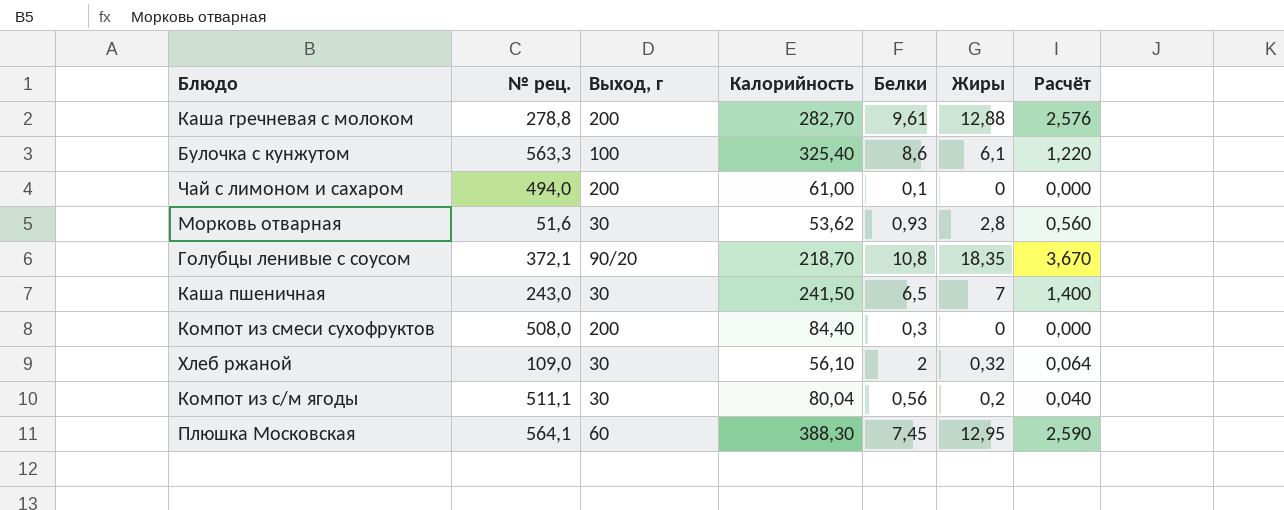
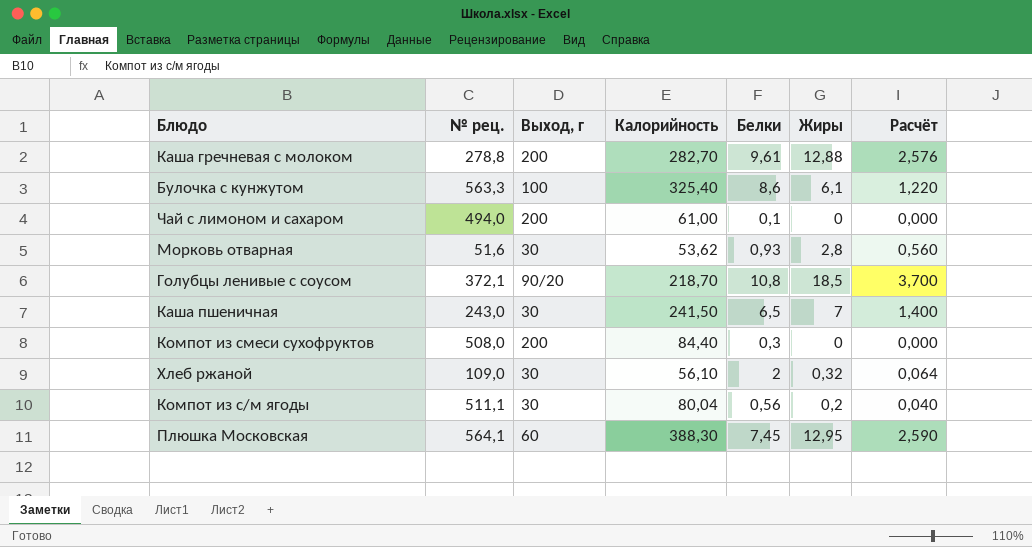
Голубцы ленивые с соусом | Жиры: 18,35 -> 18,5
Голубцы ленивые с соусом | Расчёт: 3,670 -> 3,700

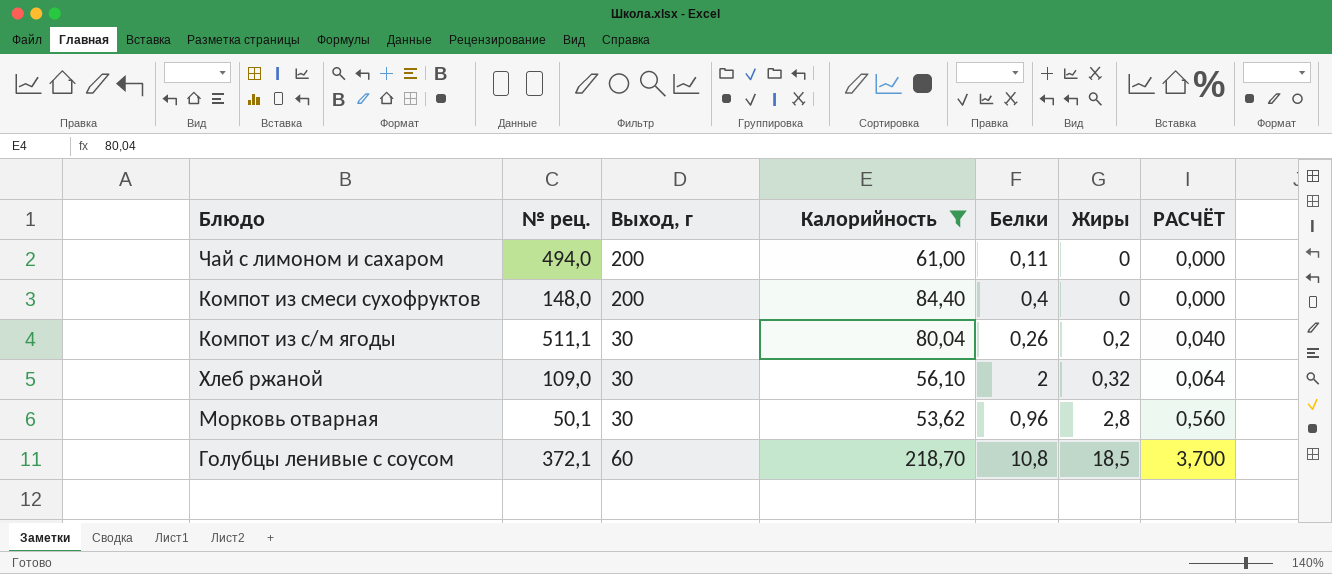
filter: none -> Калорийность <= 218,70
row order: none -> Жиры ascending
column name: Расчёт -> РАСЧЁТ
Чай с лимоном и сахаром | Белки: 0,1 -> 0,11
Компот из смеси сухофруктов | № рец.: 508,0 -> 148,0
Компот из смеси сухофруктов | Белки: 0,3 -> 0,4
Компот из с/м ягоды | Белки: 0,56 -> 0,26
Морковь отварная | № рец.: 51,6 -> 50,1
Морковь отварная | Белки: 0,93 -> 0,96
Голубцы ленивые с соусом | Выход, г: 90/20 -> 60

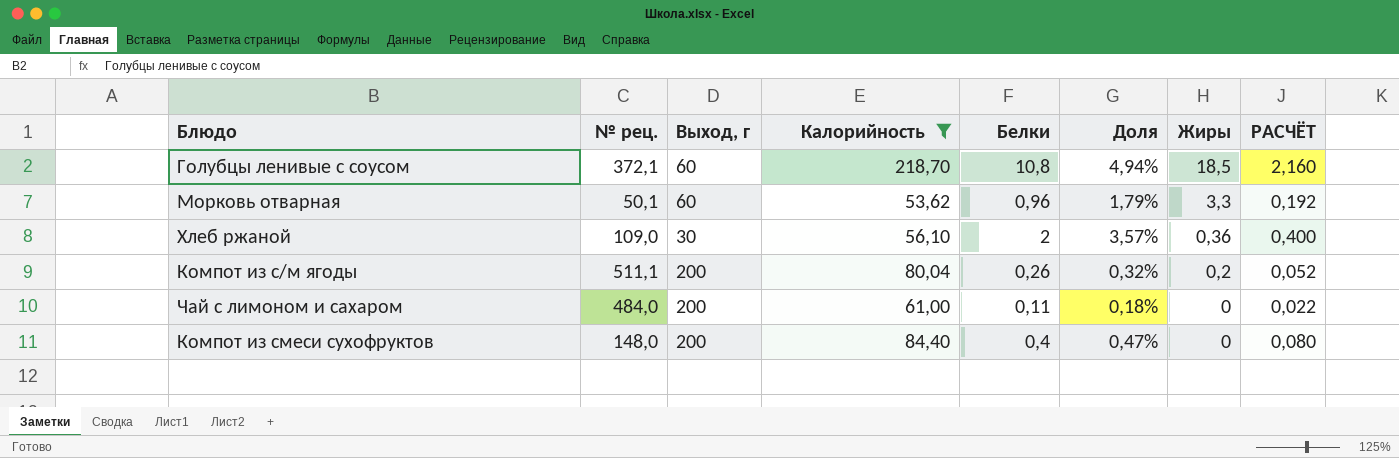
row order: Жиры ascending -> Жиры descending
column Доля | formula: none -> [Белки] / [Калорийность]
column РАСЧЁТ | formula: [Жиры] * 0,2 -> [Белки] * 0,2
Морковь отварная | Выход, г: 30 -> 60
Морковь отварная | Жиры: 2,8 -> 3,3
Хлеб ржаной | Жиры: 0,32 -> 0,36
Компот из с/м ягоды | Выход, г: 30 -> 200
Чай с лимоном и сахаром | № рец.: 494,0 -> 484,0

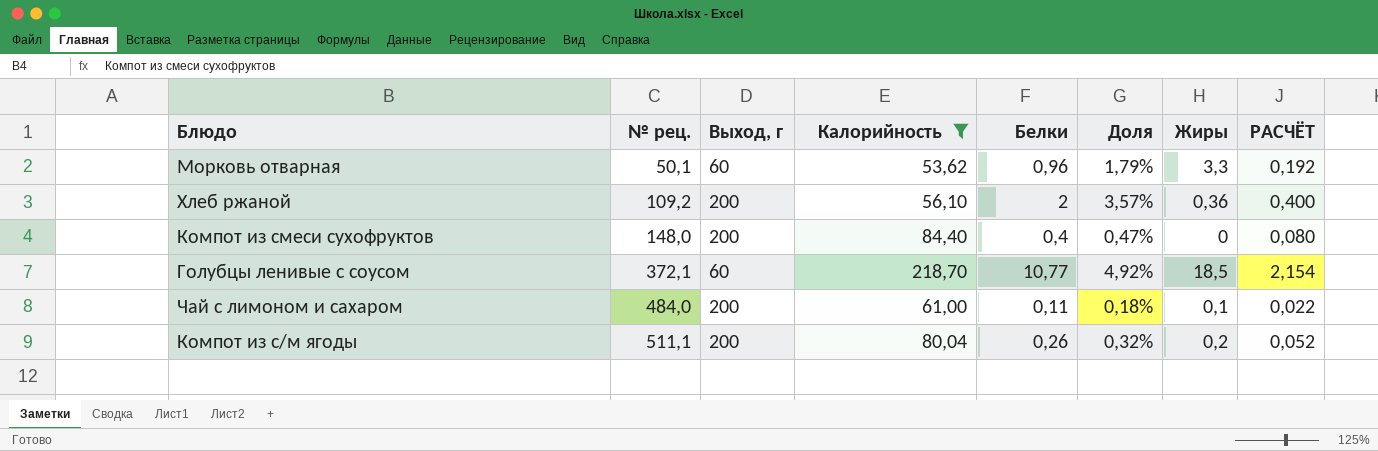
row order: Жиры descending -> № рец. ascending
Хлеб ржаной | № рец.: 109,0 -> 109,2
Хлеб ржаной | Выход, г: 30 -> 200
Голубцы ленивые с соусом | Белки: 10,8 -> 10,77
Голубцы ленивые с соусом | Доля: 4,94% -> 4,92%
Голубцы ленивые с соусом | РАСЧЁТ: 2,160 -> 2,154
Чай с лимоном и сахаром | Жиры: 0 -> 0,1

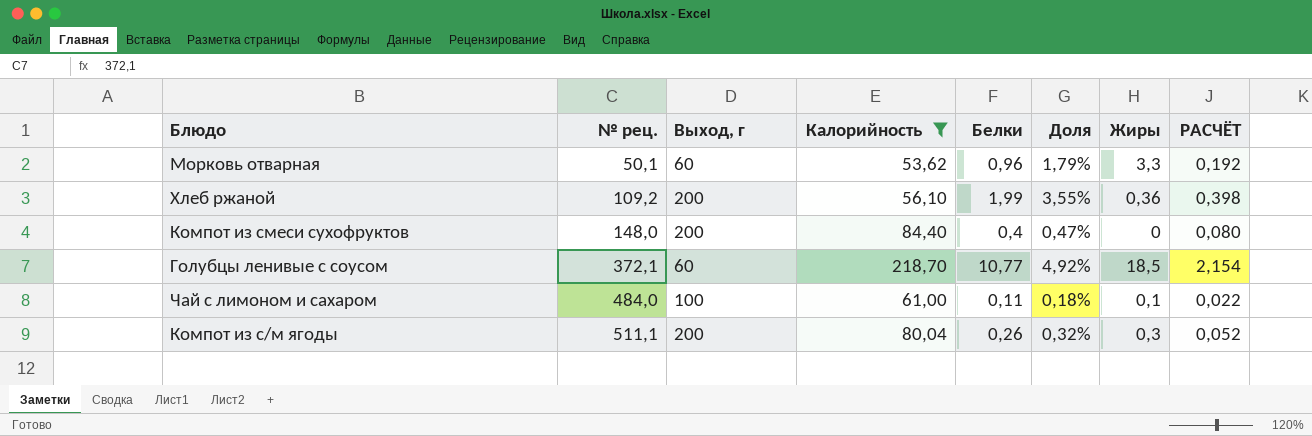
Хлеб ржаной | Белки: 2 -> 1,99
Хлеб ржаной | Доля: 3,57% -> 3,55%
Хлеб ржаной | РАСЧЁТ: 0,400 -> 0,398
Чай с лимоном и сахаром | Выход, г: 200 -> 100
Компот из с/м ягоды | Жиры: 0,2 -> 0,3

